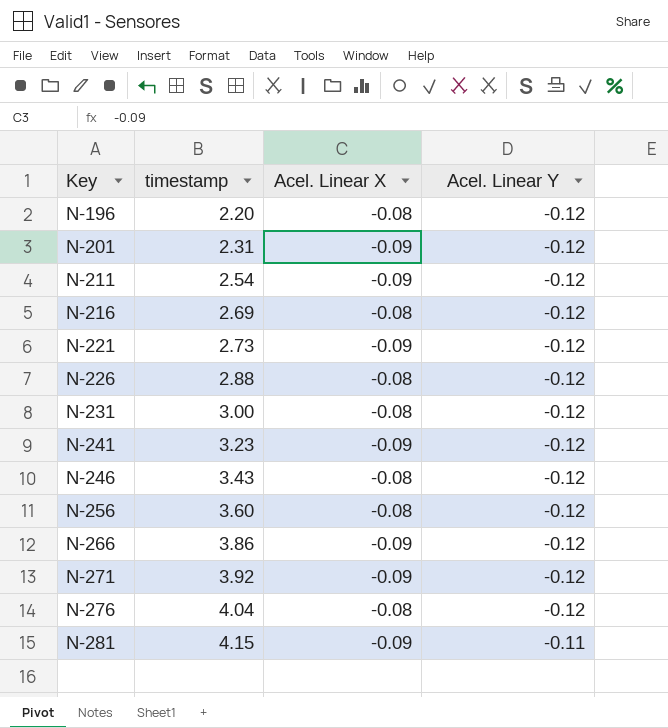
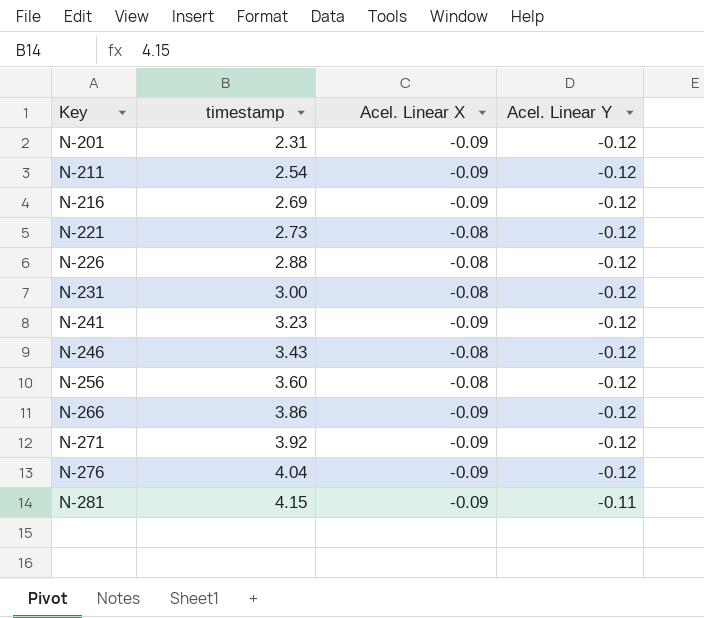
row N-196: 2.20 | -0.08 | -0.12 -> none
N-216 | Acel. Linear X: -0.08 -> -0.09
N-221 | Acel. Linear X: -0.09 -> -0.08
N-276 | Acel. Linear X: -0.08 -> -0.09

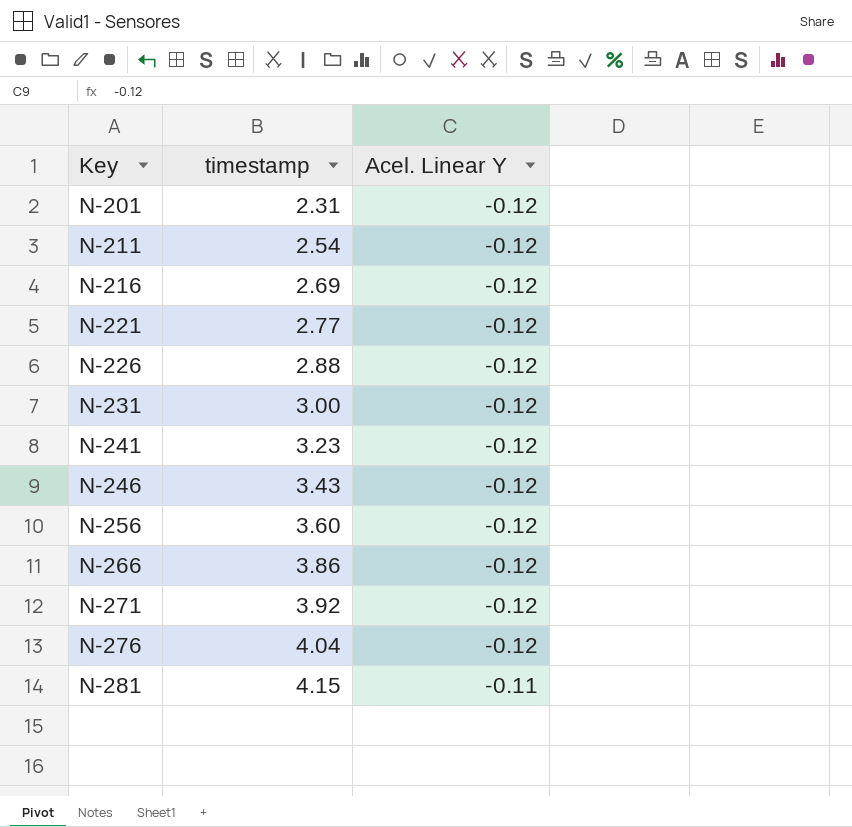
column Acel. Linear X | position: 3 -> none
N-221 | timestamp: 2.73 -> 2.77

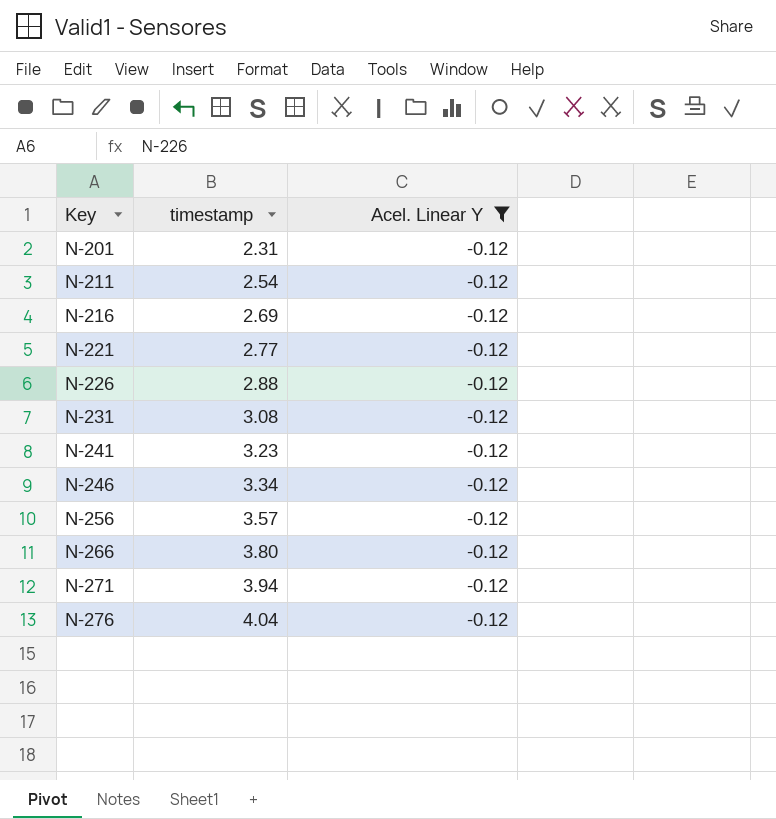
filter: none -> Acel. Linear Y = -0.12
N-231 | timestamp: 3.00 -> 3.08
N-246 | timestamp: 3.43 -> 3.34
N-256 | timestamp: 3.60 -> 3.57
N-266 | timestamp: 3.86 -> 3.80
N-271 | timestamp: 3.92 -> 3.94

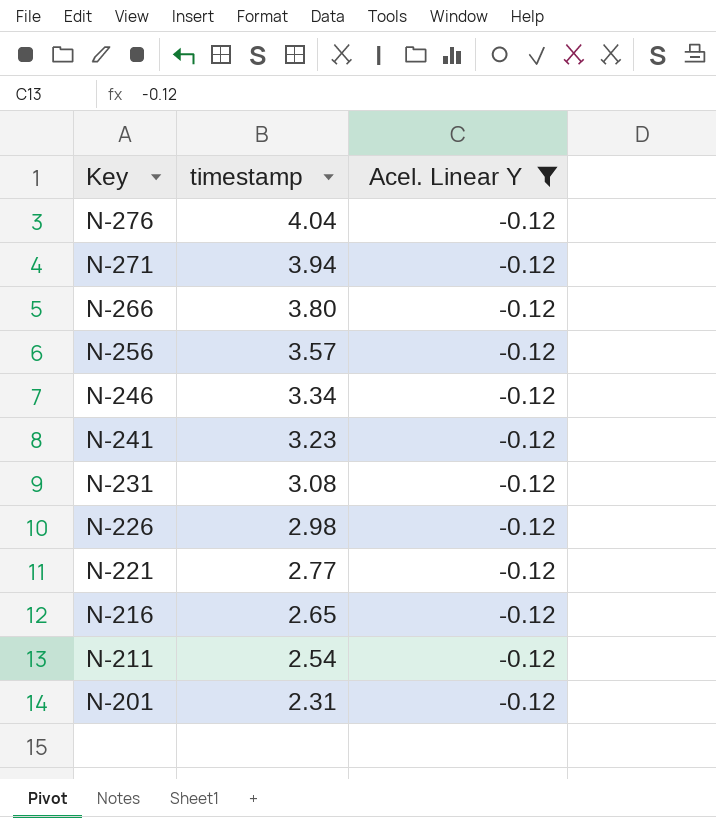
row order: Key ascending -> Key descending
N-226 | timestamp: 2.88 -> 2.98
N-216 | timestamp: 2.69 -> 2.65

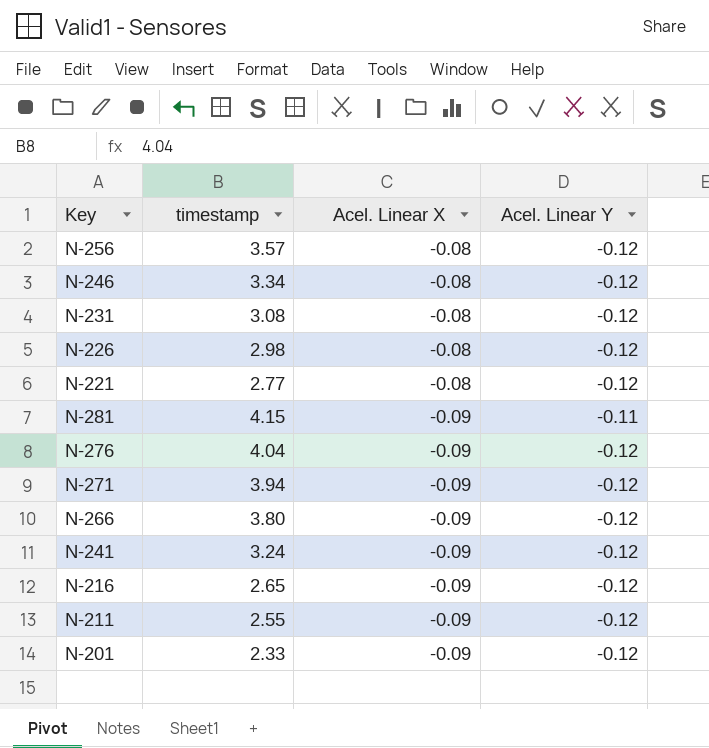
filter: Acel. Linear Y = -0.12 -> none
row order: Key descending -> Acel. Linear X descending
column Acel. Linear X | position: none -> 3
N-241 | timestamp: 3.23 -> 3.24
N-211 | timestamp: 2.54 -> 2.55
N-201 | timestamp: 2.31 -> 2.33

